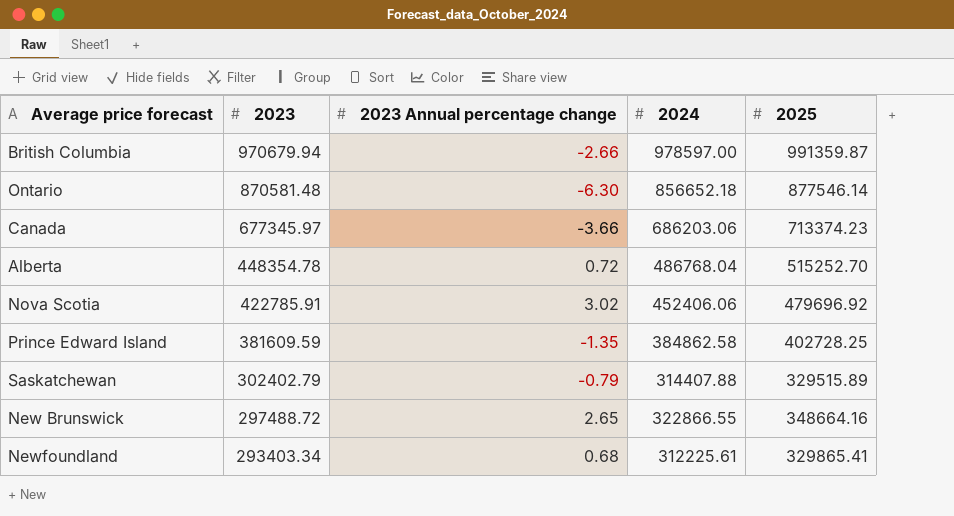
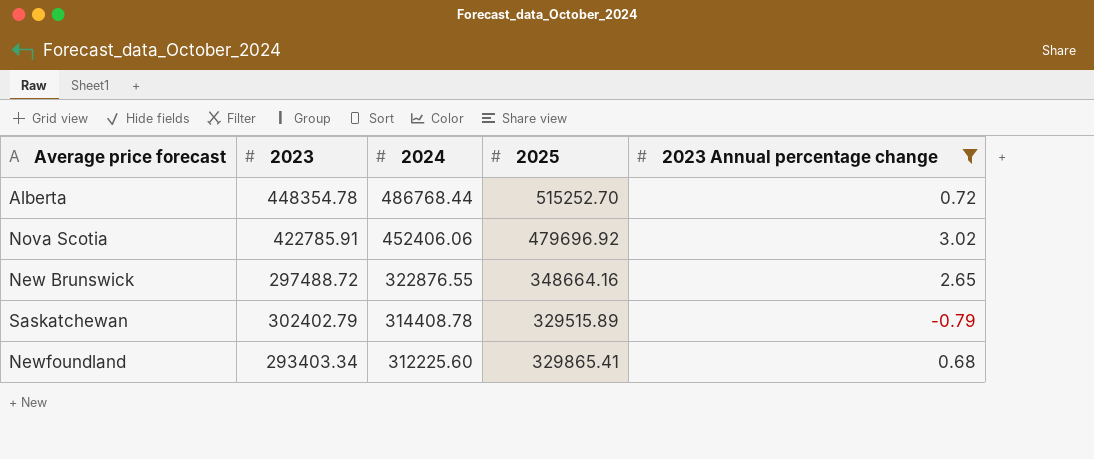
filter: none -> 2023 Annual percentage change >= -0.79
row order: 2023 descending -> 2024 descending
column 2023 Annual percentage change | position: 3 -> 5
Alberta | 2024: 486768.04 -> 486768.44
New Brunswick | 2024: 322866.55 -> 322876.55
Saskatchewan | 2024: 314407.88 -> 314408.78
Newfoundland | 2024: 312225.61 -> 312225.60

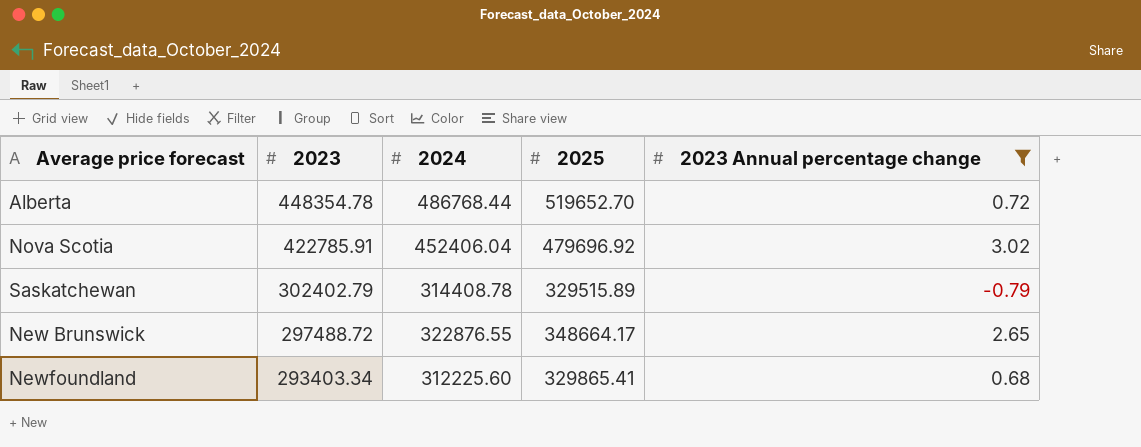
row order: 2024 descending -> 2023 descending
Alberta | 2025: 515252.70 -> 519652.70
Nova Scotia | 2024: 452406.06 -> 452406.04
New Brunswick | 2025: 348664.16 -> 348664.17

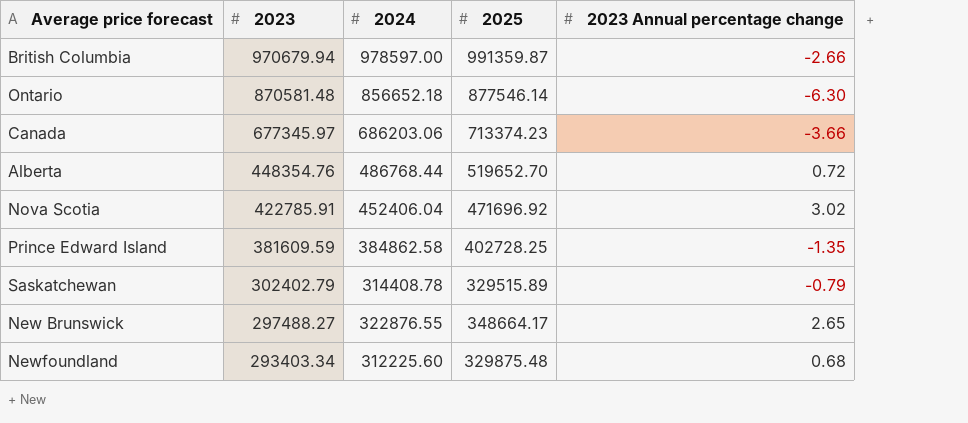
filter: 2023 Annual percentage change >= -0.79 -> none
Alberta | 2023: 448354.78 -> 448354.76
Nova Scotia | 2025: 479696.92 -> 471696.92
New Brunswick | 2023: 297488.72 -> 297488.27
Newfoundland | 2025: 329865.41 -> 329875.48

